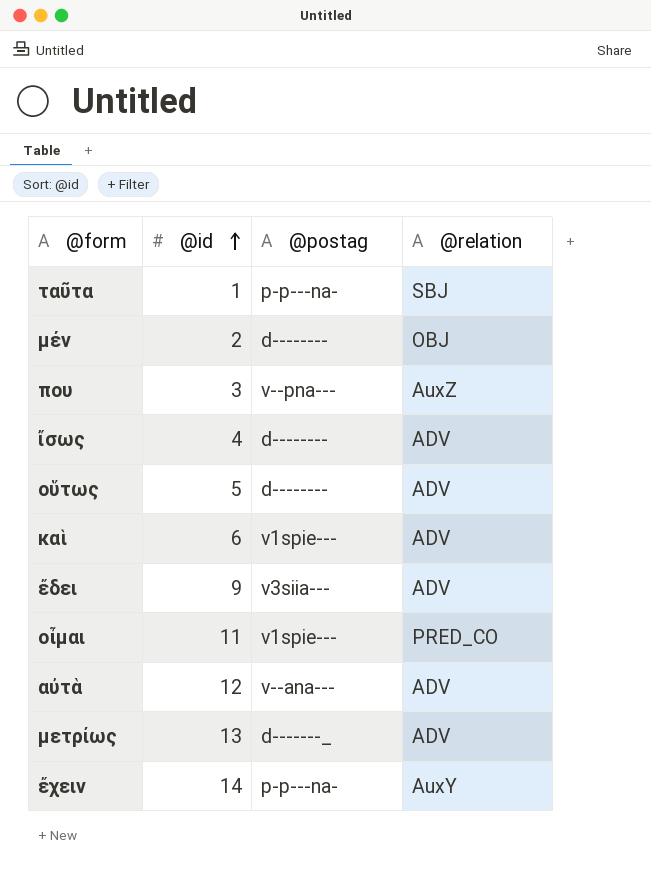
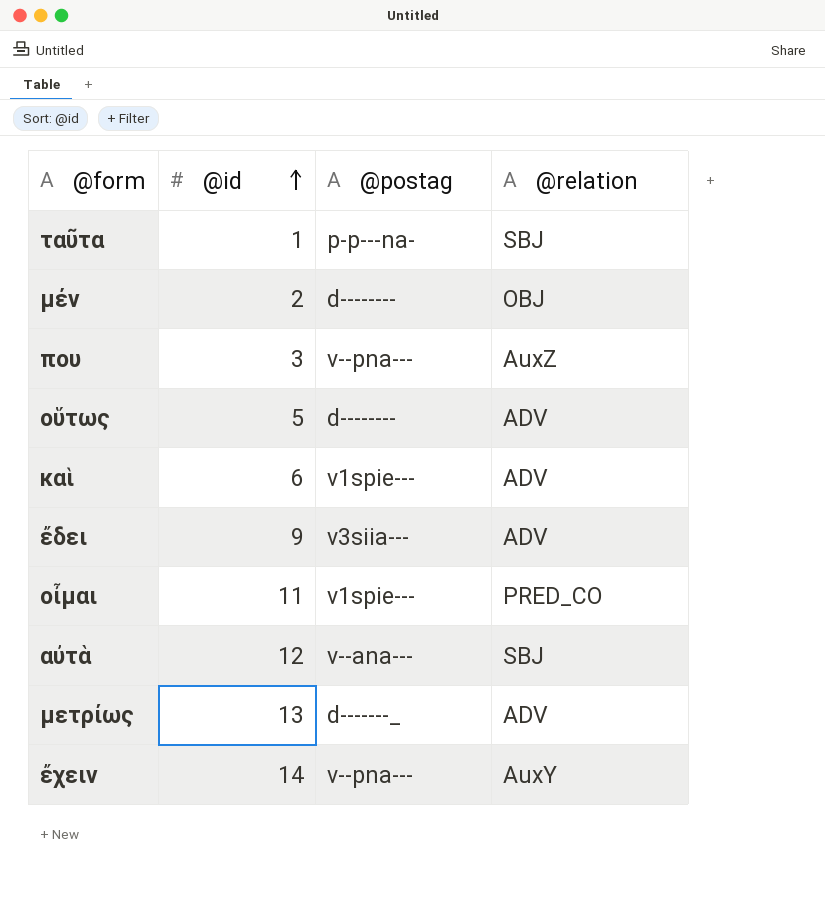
row ἴσως: 4 | d-------- | ADV -> none
αὐτὰ | @relation: ADV -> SBJ
ἔχειν | @postag: p-p---na- -> v--pna---

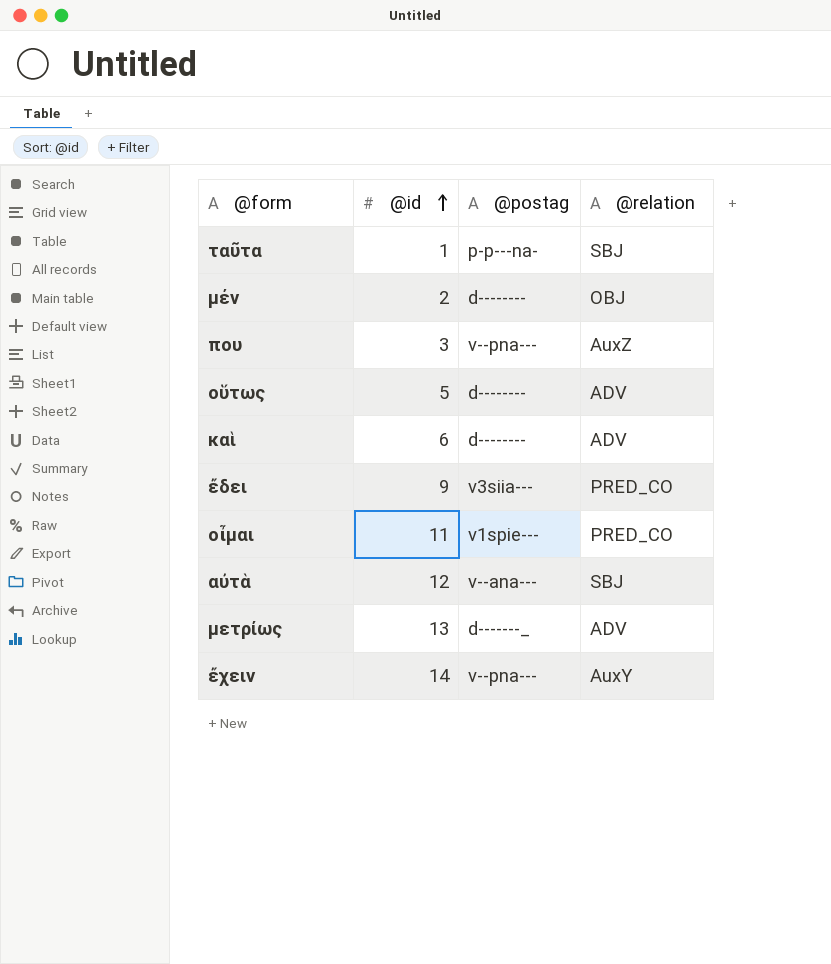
καὶ | @postag: v1spie--- -> d--------
ἔδει | @relation: ADV -> PRED_CO

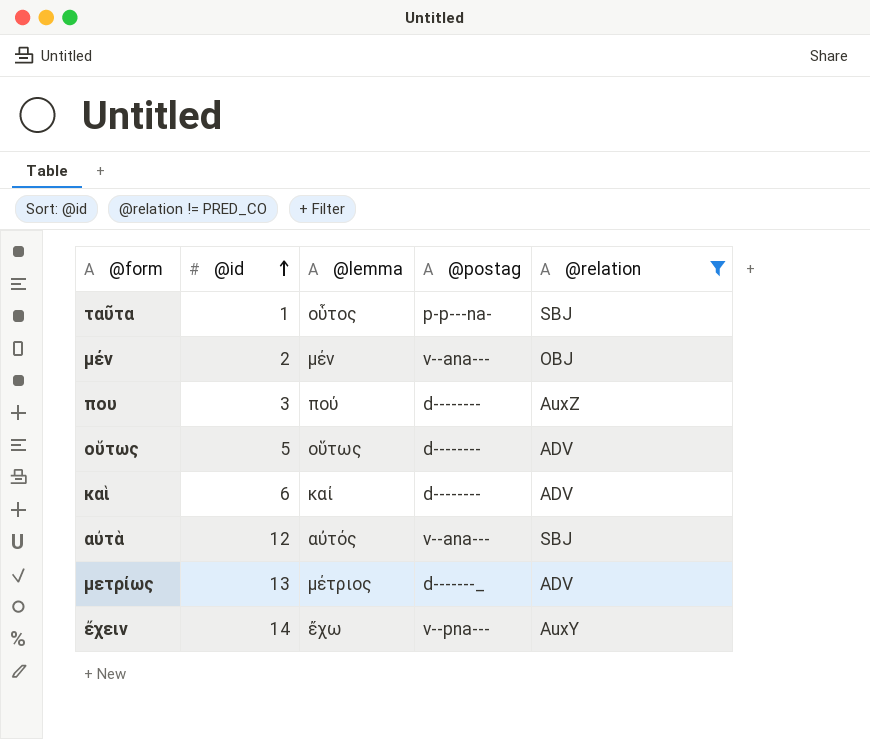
filter: none -> @relation != PRED_CO
column @lemma | position: none -> 3
μέν | @postag: d-------- -> v--ana---
που | @postag: v--pna--- -> d--------

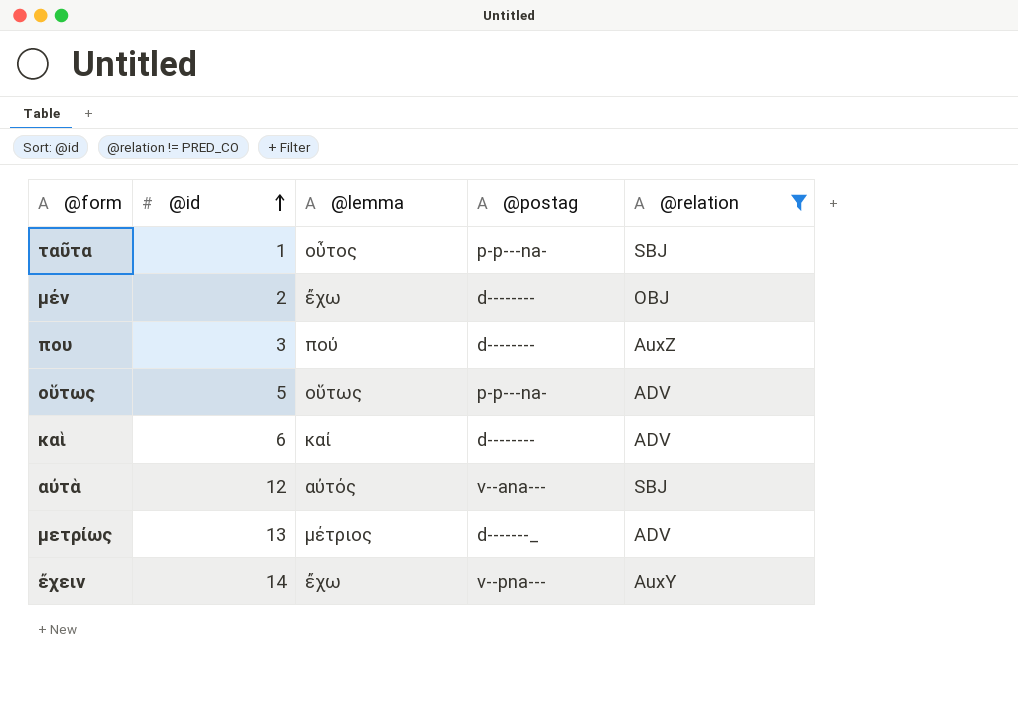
μέν | @lemma: μέν -> ἔχω
μέν | @postag: v--ana--- -> d--------
οὕτως | @postag: d-------- -> p-p---na-

